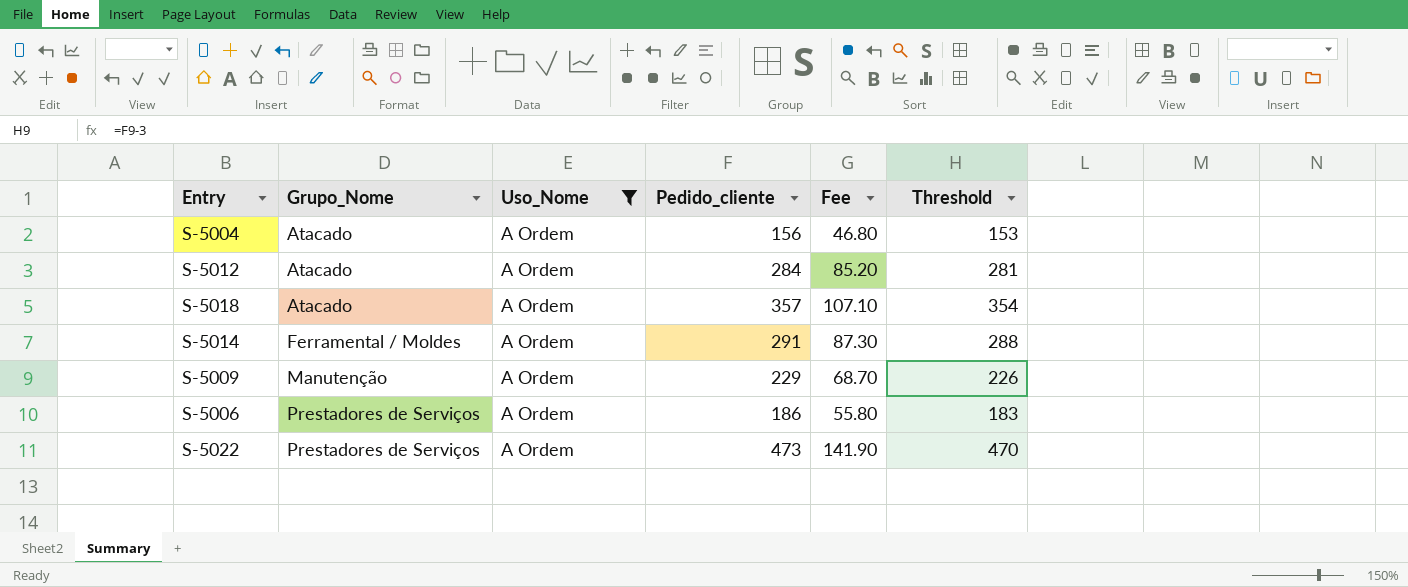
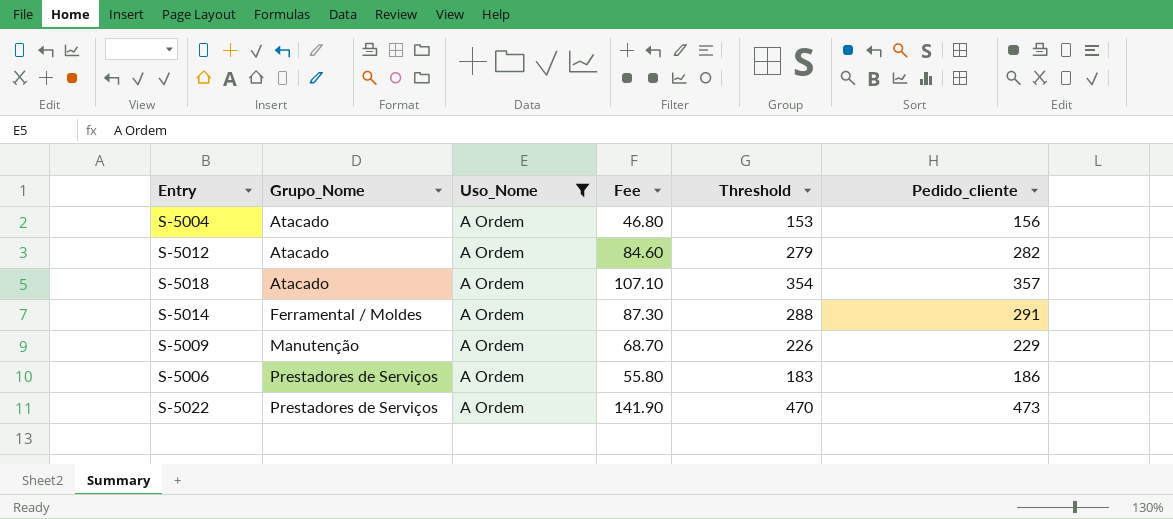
column Pedido_cliente | position: 4 -> 6
S-5012 | Fee: 85.20 -> 84.60
S-5012 | Threshold: 281 -> 279
S-5012 | Pedido_cliente: 284 -> 282

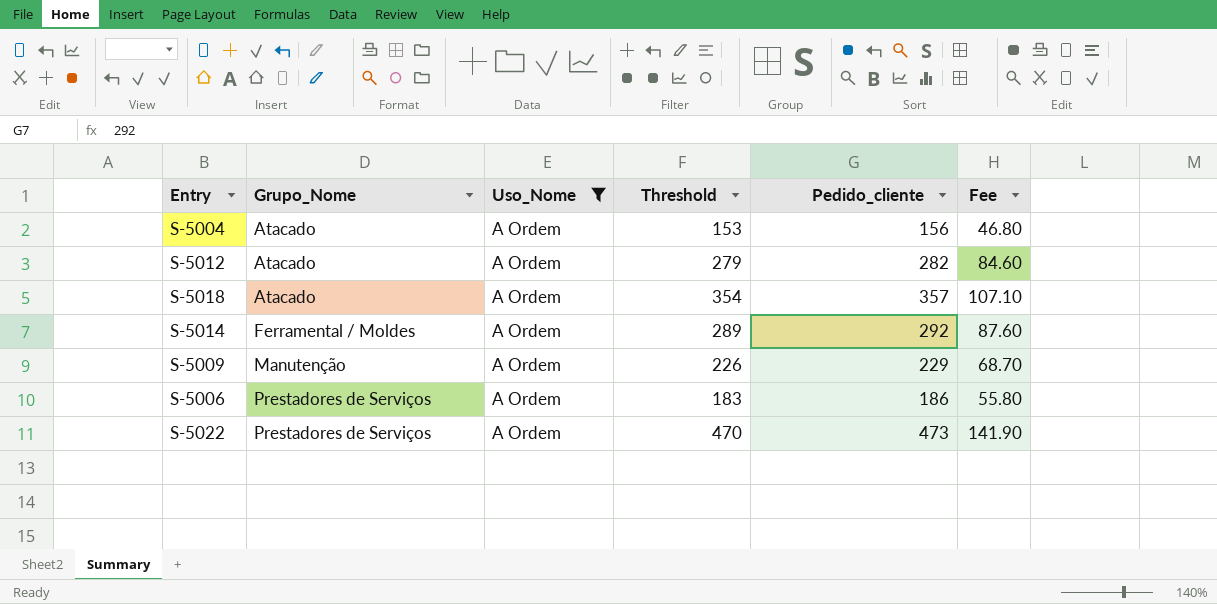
column Fee | position: 4 -> 6
S-5014 | Threshold: 288 -> 289
S-5014 | Pedido_cliente: 291 -> 292
S-5014 | Fee: 87.30 -> 87.60

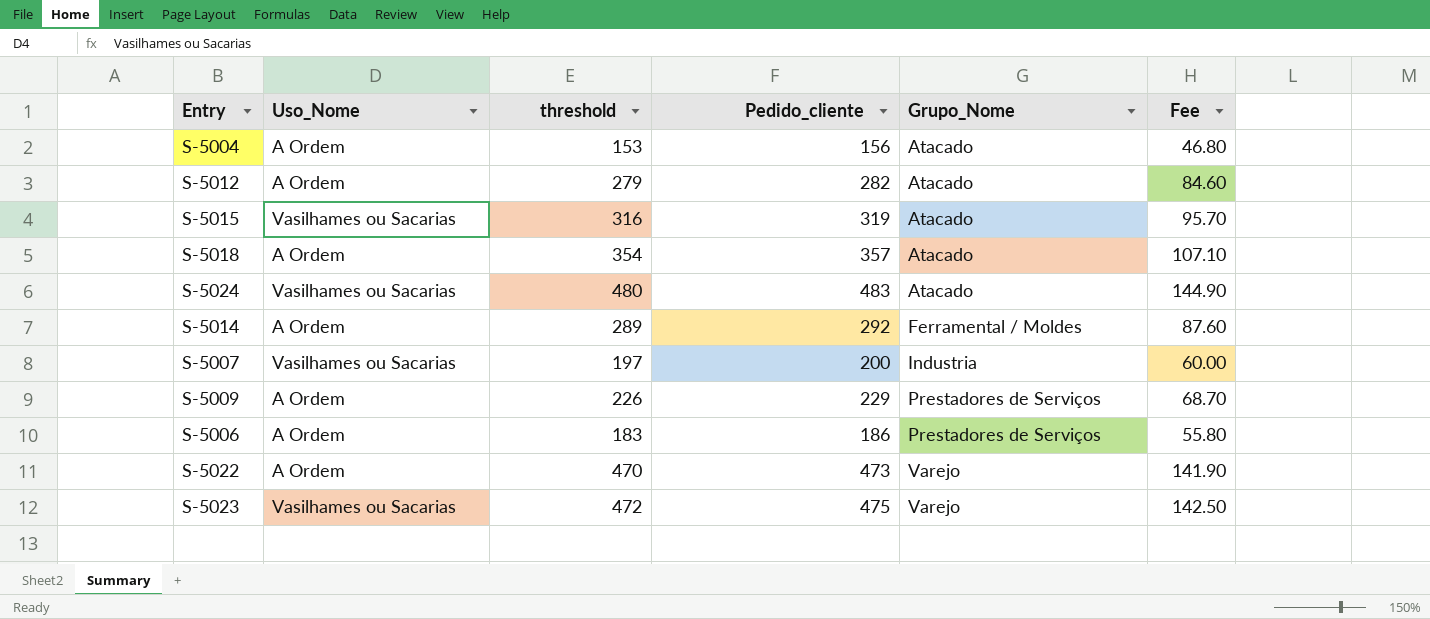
filter: Uso_Nome = A Ordem -> none
column name: Threshold -> threshold
column Grupo_Nome | position: 2 -> 5
S-5009 | Grupo_Nome: Manutenção -> Prestadores de Serviços
S-5022 | Grupo_Nome: Prestadores de Serviços -> Varejo

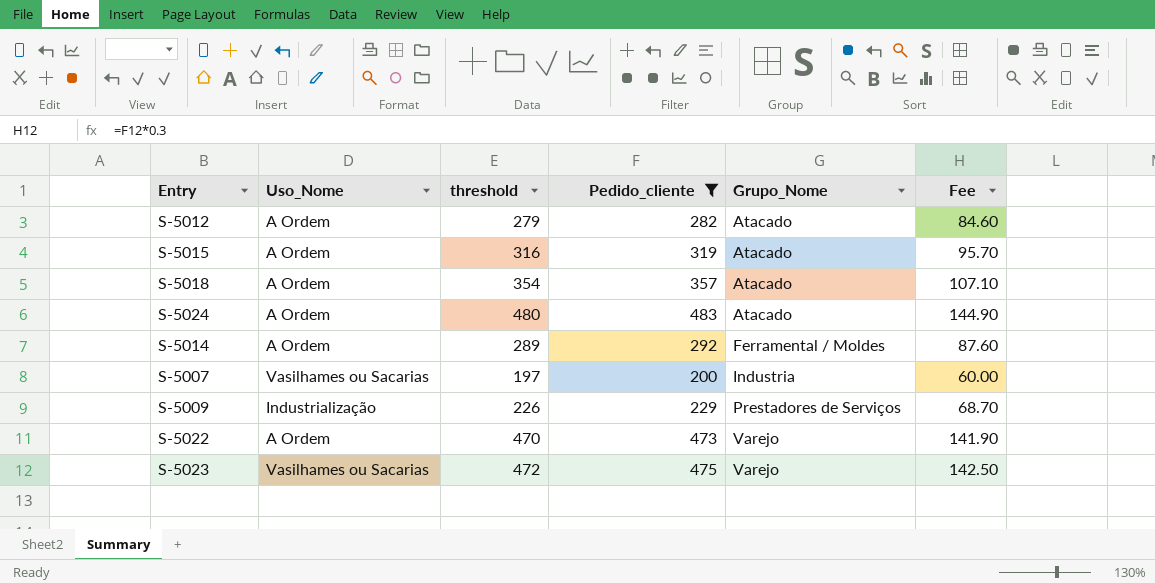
filter: none -> Pedido_cliente >= 200
S-5015 | Uso_Nome: Vasilhames ou Sacarias -> A Ordem
S-5024 | Uso_Nome: Vasilhames ou Sacarias -> A Ordem
S-5009 | Uso_Nome: A Ordem -> Industrialização

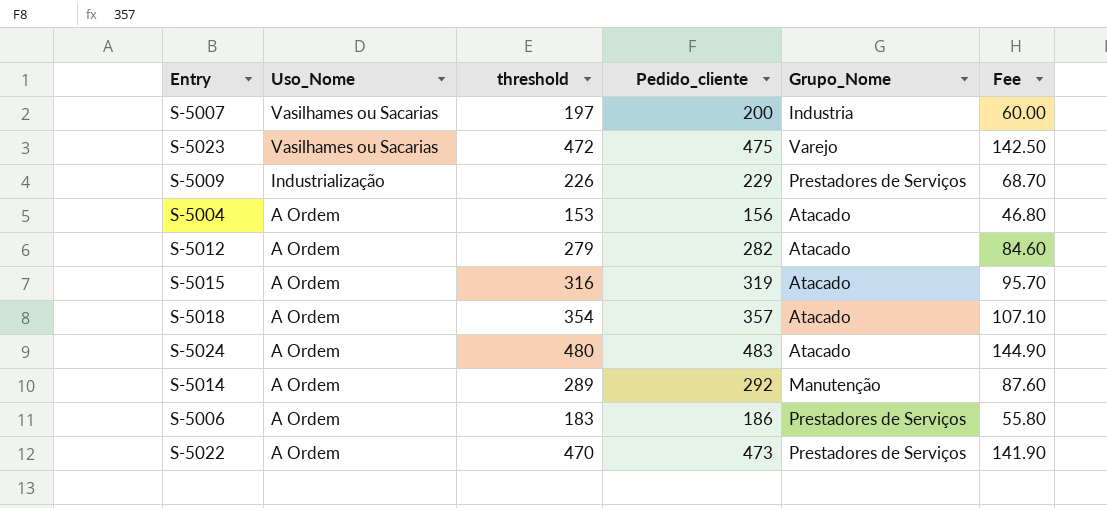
filter: Pedido_cliente >= 200 -> none
row order: Grupo_Nome ascending -> Uso_Nome descending
S-5014 | Grupo_Nome: Ferramental / Moldes -> Manutenção
S-5022 | Grupo_Nome: Varejo -> Prestadores de Serviços

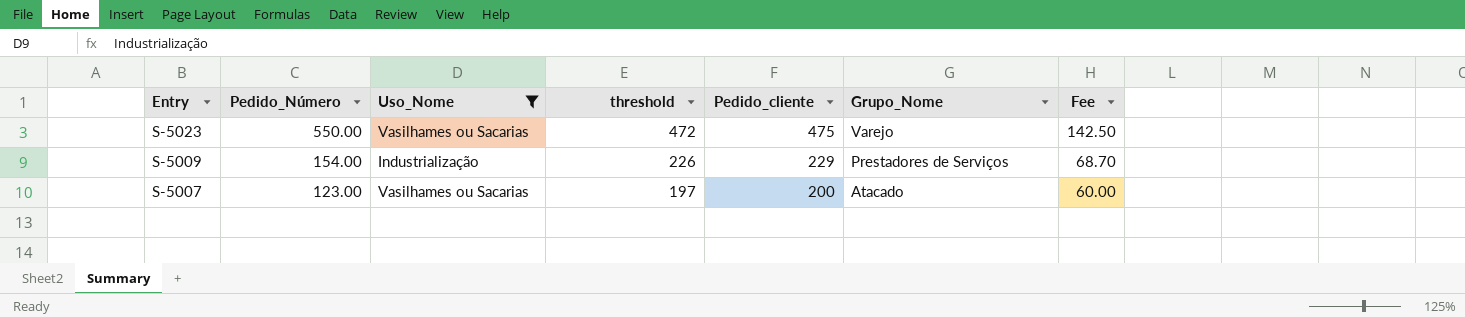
filter: none -> Uso_Nome != A Ordem
row order: Uso_Nome descending -> Entry descending
column Pedido_Número | position: none -> 2
S-5007 | Grupo_Nome: Industria -> Atacado

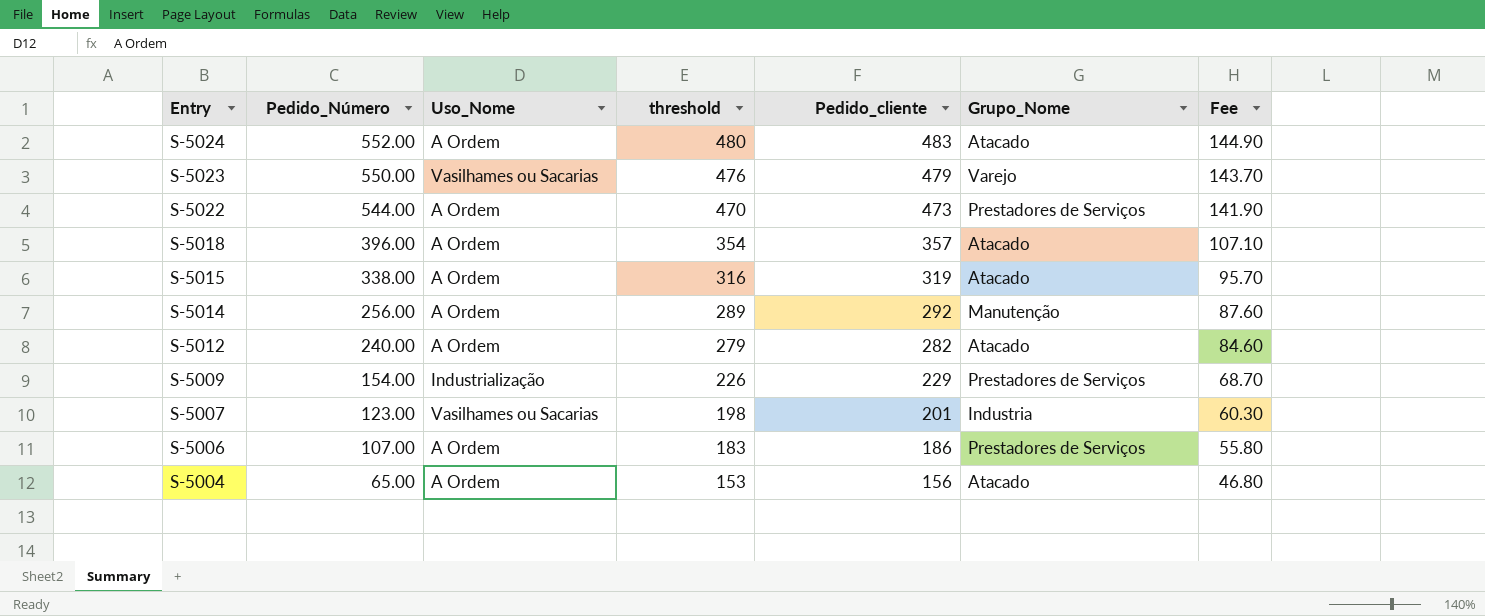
filter: Uso_Nome != A Ordem -> none
S-5023 | threshold: 472 -> 476
S-5023 | Pedido_cliente: 475 -> 479
S-5023 | Fee: 142.50 -> 143.70
S-5007 | threshold: 197 -> 198
S-5007 | Pedido_cliente: 200 -> 201
S-5007 | Grupo_Nome: Atacado -> Industria
S-5007 | Fee: 60.00 -> 60.30

